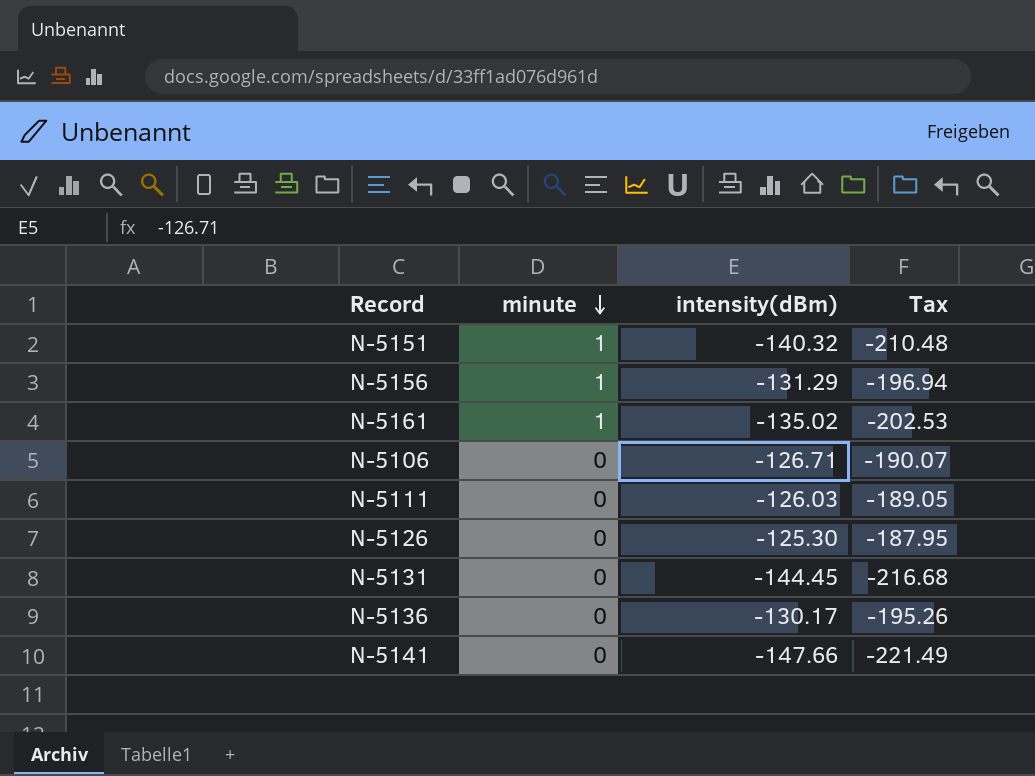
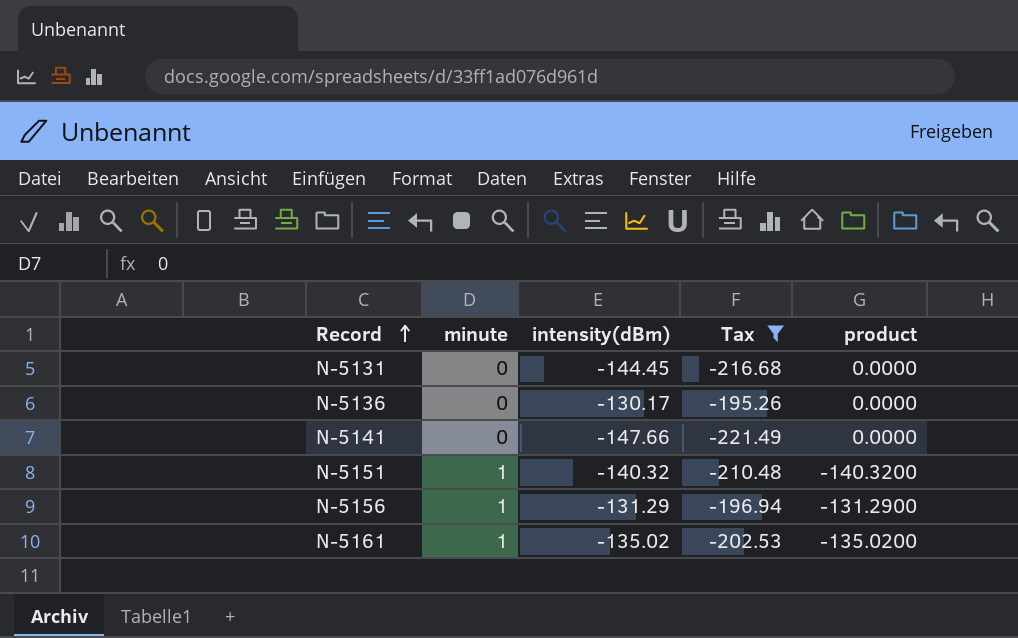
filter: none -> Tax <= -195.26
row order: minute descending -> Record ascending
column product | formula: none -> [minute] * [intensity(dBm)]

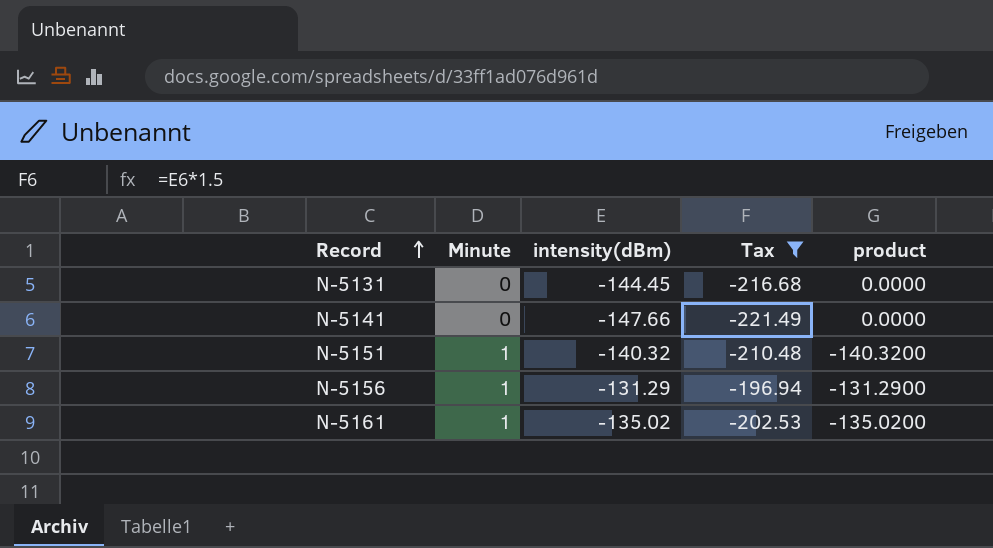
column name: minute -> Minute
row N-5136: 0 | -130.17 | -195.26 | 0.0000 -> none

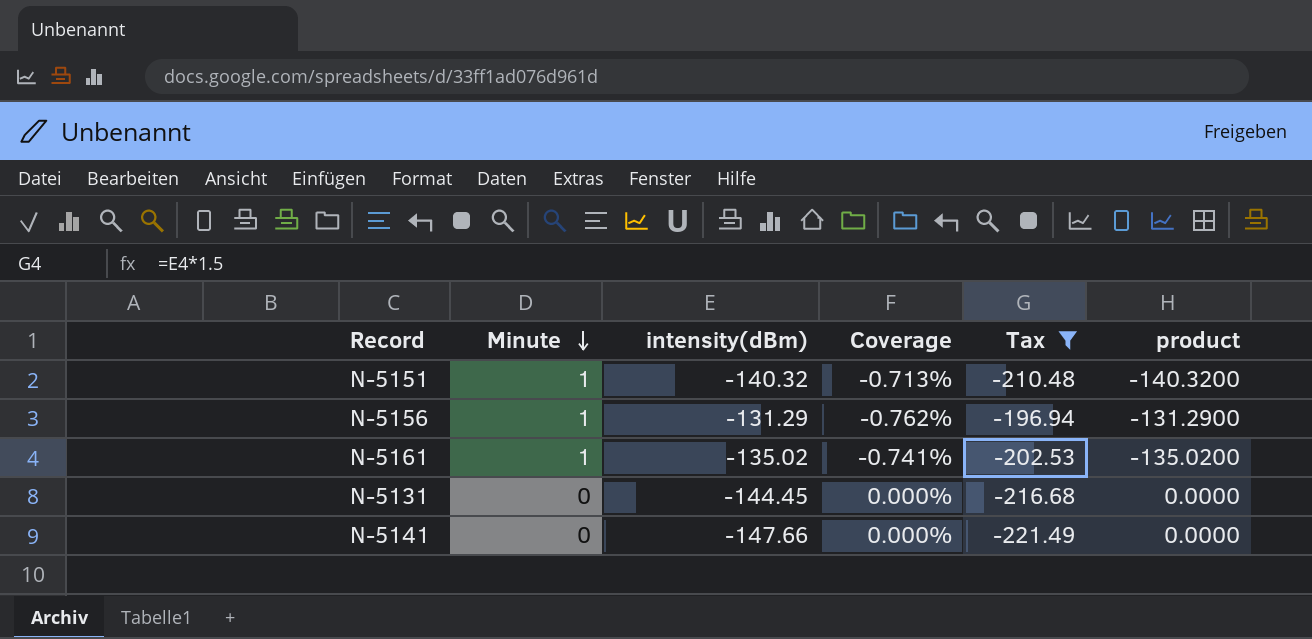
row order: Record ascending -> Minute descending
column Coverage | formula: none -> [Minute] / [intensity(dBm)]

